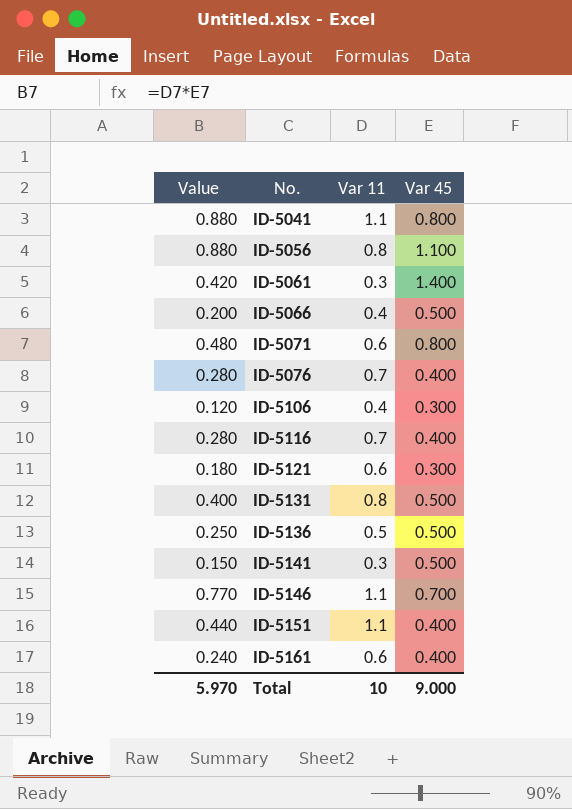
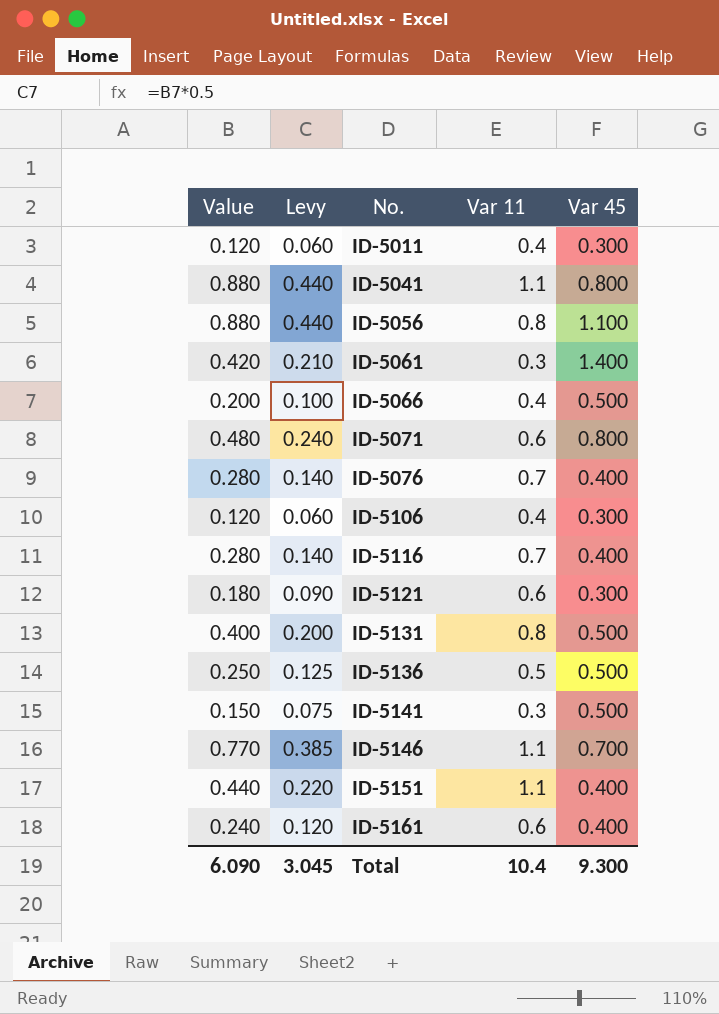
column Levy | formula: none -> [Value] * 0.5
row ID-5011: none -> 0.120 | 0.060 | 0.4 | 0.300
Total | Value: 5.970 -> 6.090
Total | Var 11: 10 -> 10.4
Total | Var 45: 9.000 -> 9.300

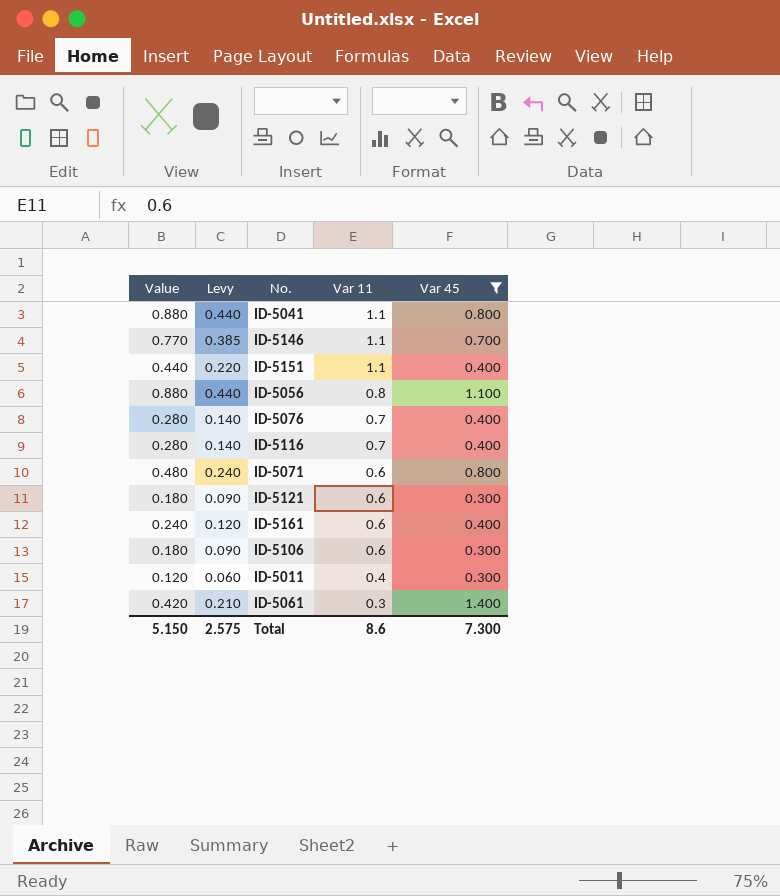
filter: none -> Var 45 != 0.500
row order: No. ascending -> Var 11 descending
ID-5106 | Value: 0.120 -> 0.180
ID-5106 | Levy: 0.060 -> 0.090
ID-5106 | Var 11: 0.4 -> 0.6
Total | Value: 6.090 -> 5.150
Total | Levy: 3.045 -> 2.575
Total | Var 11: 10.4 -> 8.6
Total | Var 45: 9.300 -> 7.300

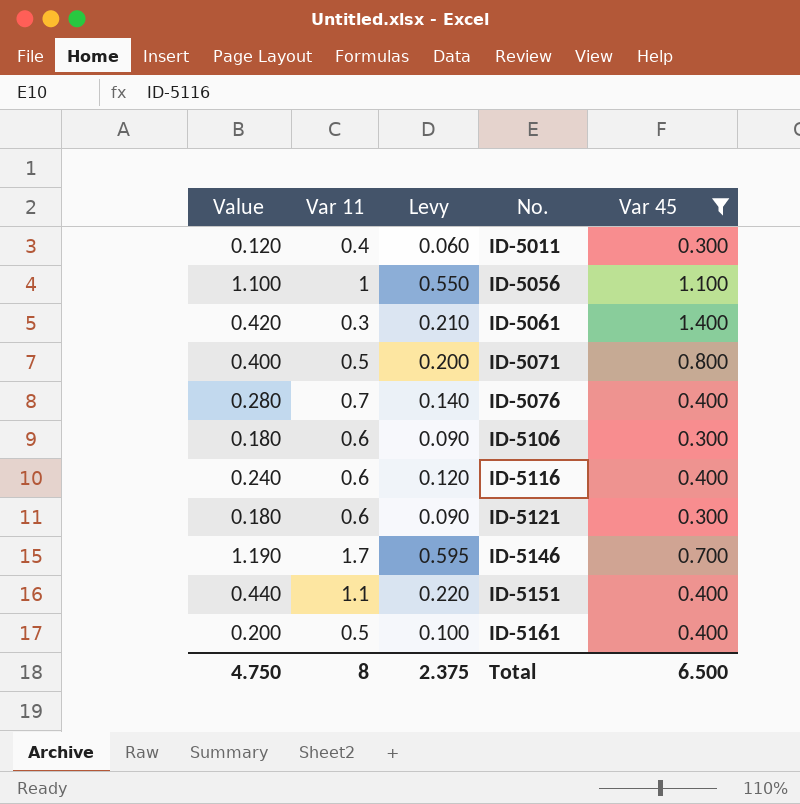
row order: Var 11 descending -> No. ascending
column Var 11 | position: 4 -> 2
row ID-5041: 0.880 | 0.440 | 1.1 | 0.800 -> none
ID-5056 | Value: 0.880 -> 1.100
ID-5056 | Var 11: 0.8 -> 1
ID-5056 | Levy: 0.440 -> 0.550
ID-5071 | Value: 0.480 -> 0.400
ID-5071 | Var 11: 0.6 -> 0.5
ID-5071 | Levy: 0.240 -> 0.200
ID-5116 | Value: 0.280 -> 0.240
ID-5116 | Var 11: 0.7 -> 0.6
ID-5116 | Levy: 0.140 -> 0.120
ID-5146 | Value: 0.770 -> 1.190
ID-5146 | Var 11: 1.1 -> 1.7
ID-5146 | Levy: 0.385 -> 0.595
ID-5161 | Value: 0.240 -> 0.200
ID-5161 | Var 11: 0.6 -> 0.5
ID-5161 | Levy: 0.120 -> 0.100
Total | Value: 5.150 -> 4.750
Total | Var 11: 8.6 -> 8
Total | Levy: 2.575 -> 2.375
Total | Var 45: 7.300 -> 6.500

